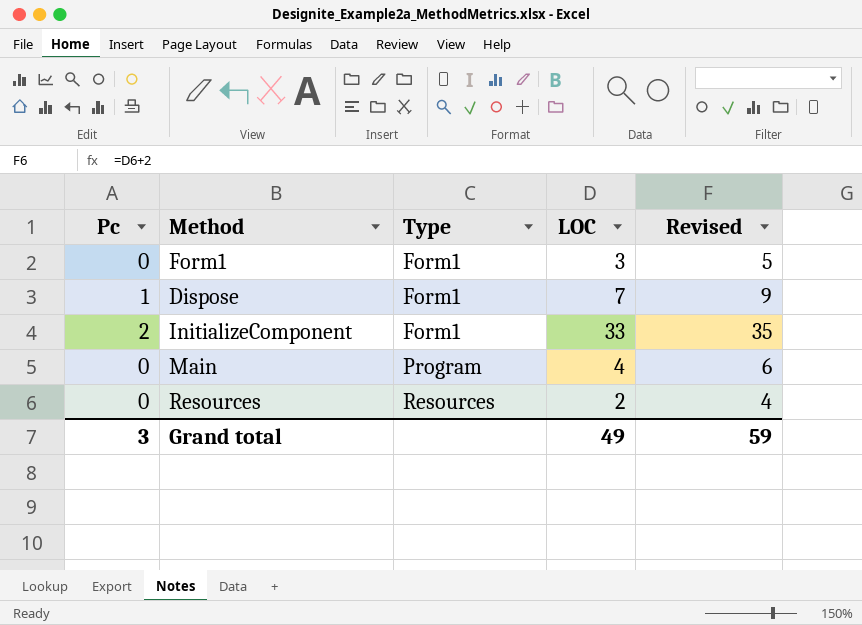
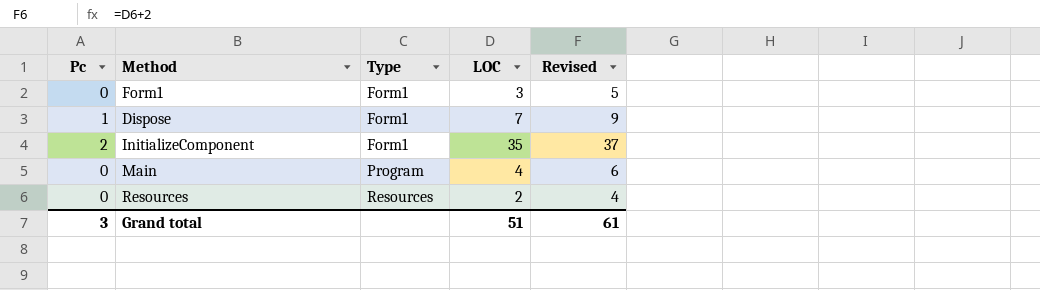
InitializeComponent | LOC: 33 -> 35
InitializeComponent | Revised: 35 -> 37
Grand total | LOC: 49 -> 51
Grand total | Revised: 59 -> 61

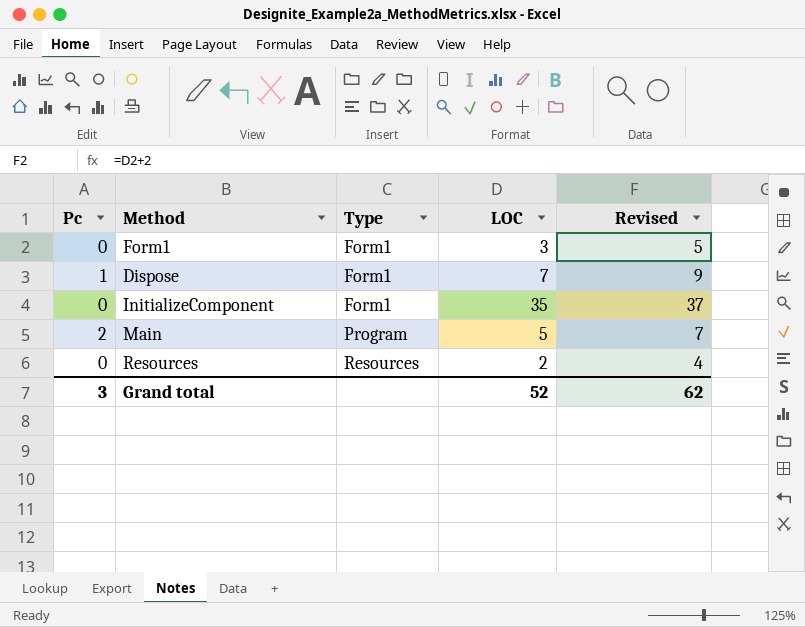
InitializeComponent | Pc: 2 -> 0
Main | Pc: 0 -> 2
Main | LOC: 4 -> 5
Main | Revised: 6 -> 7
Grand total | LOC: 51 -> 52
Grand total | Revised: 61 -> 62

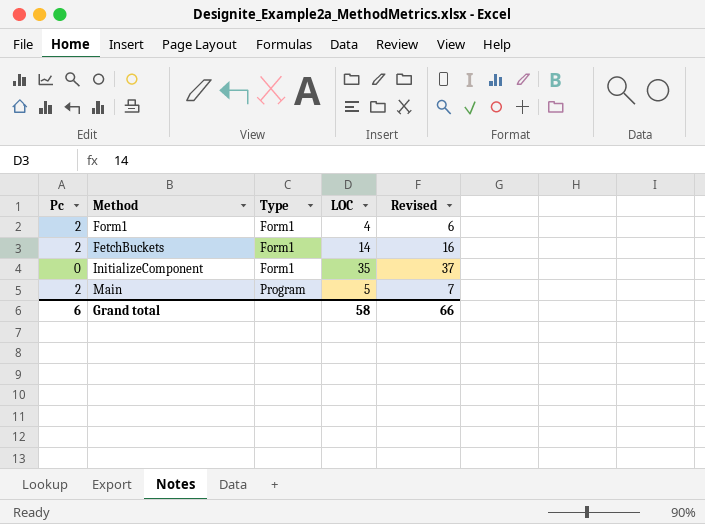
row Dispose: 1 | Form1 | 7 | 9 -> none
row Resources: 0 | Resources | 2 | 4 -> none
Form1 | Pc: 0 -> 2
Form1 | LOC: 3 -> 4
Form1 | Revised: 5 -> 6
row FetchBuckets: none -> 2 | Form1 | 14 | 16
Grand total | Pc: 3 -> 6
Grand total | LOC: 52 -> 58
Grand total | Revised: 62 -> 66

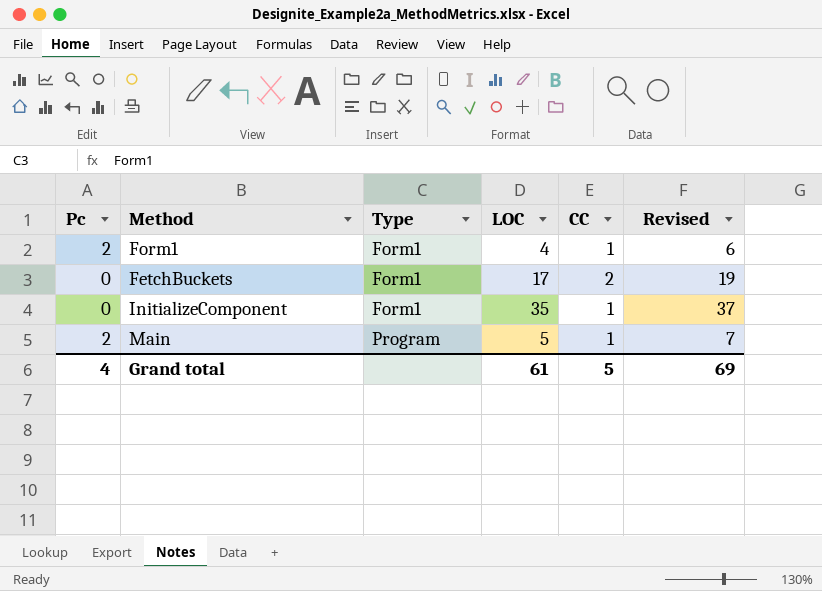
column CC | position: none -> 5
FetchBuckets | Pc: 2 -> 0
FetchBuckets | LOC: 14 -> 17
FetchBuckets | Revised: 16 -> 19
Grand total | Pc: 6 -> 4
Grand total | LOC: 58 -> 61
Grand total | Revised: 66 -> 69

